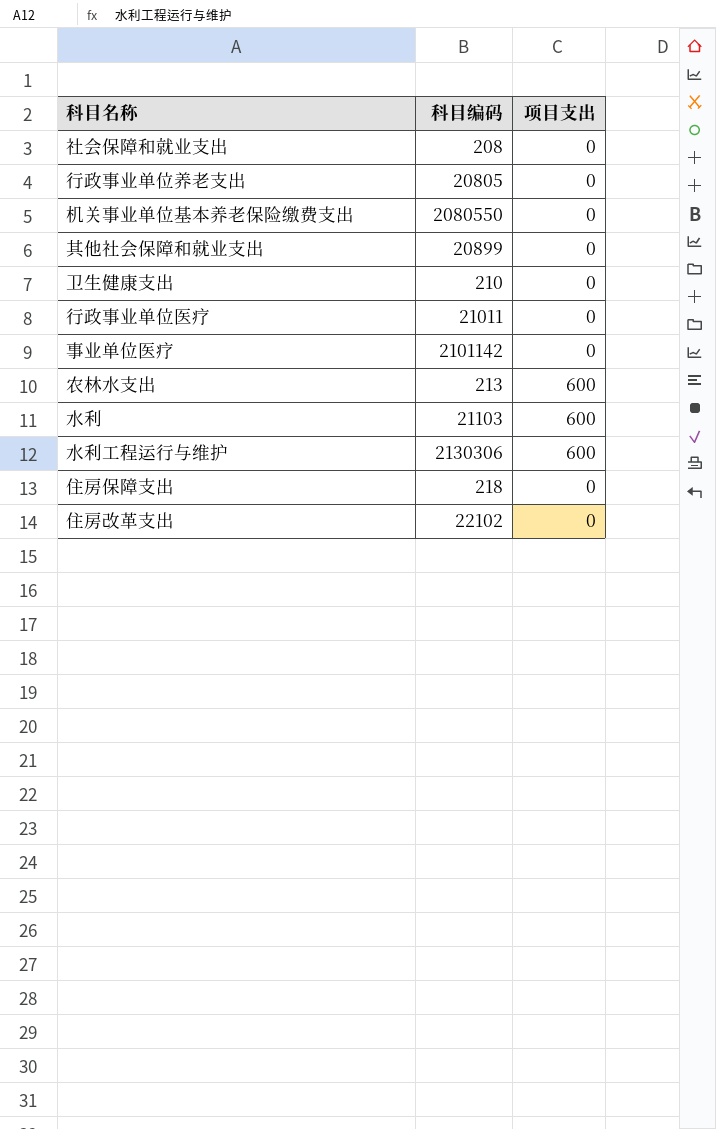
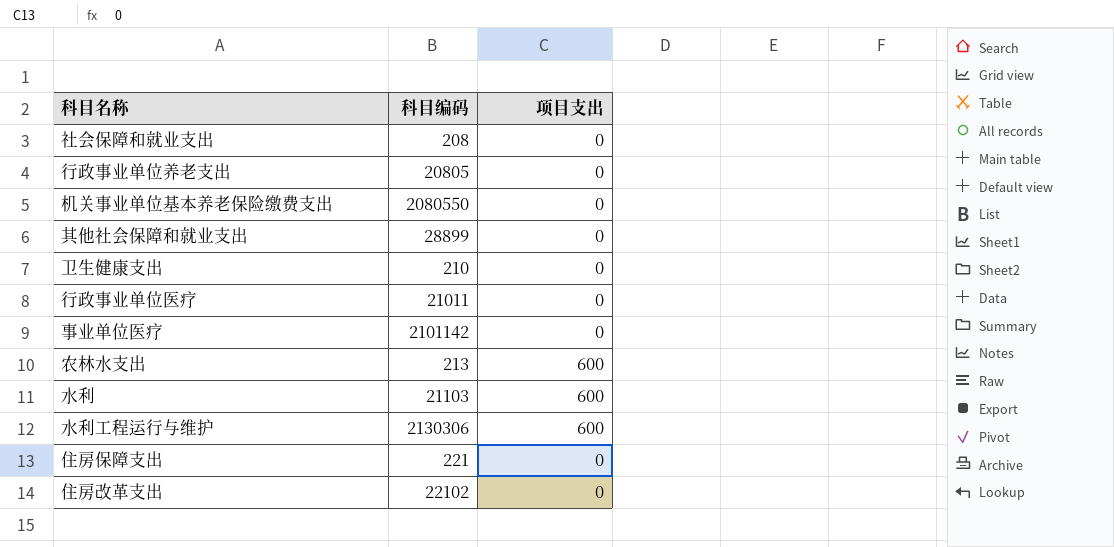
其他社会保障和就业支出 | 科目编码: 20899 -> 28899
住房保障支出 | 科目编码: 218 -> 221

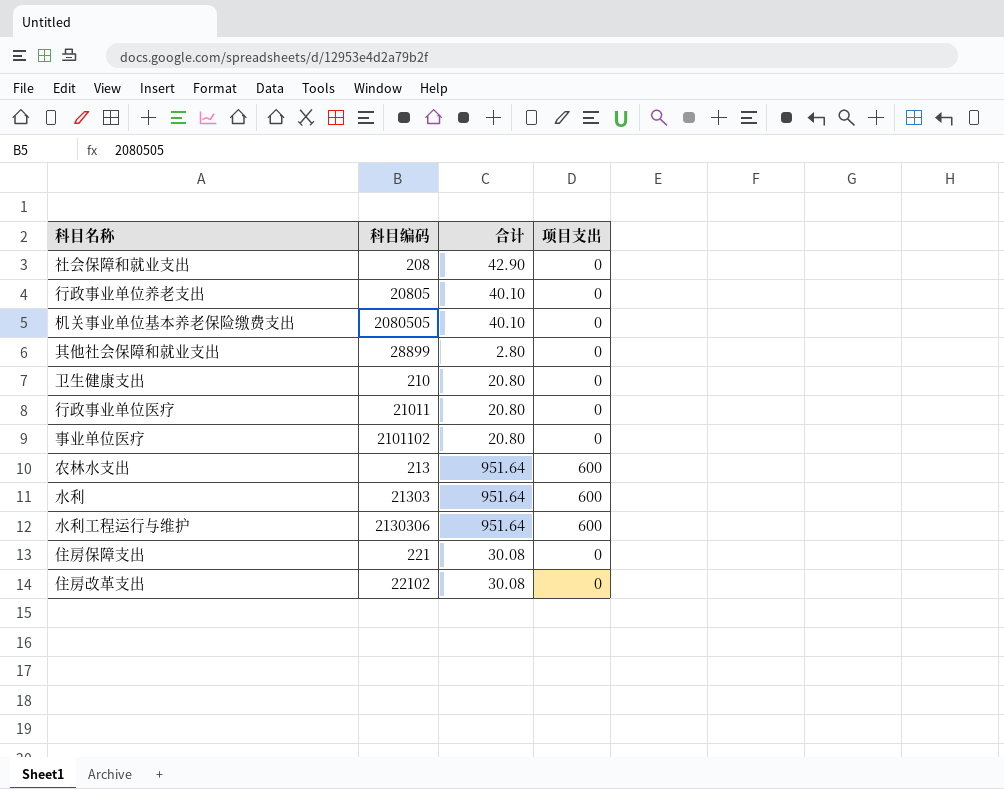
column 合计 | position: none -> 3
机关事业单位基本养老保险缴费支出 | 科目编码: 2080550 -> 2080505
事业单位医疗 | 科目编码: 2101142 -> 2101102
水利 | 科目编码: 21103 -> 21303

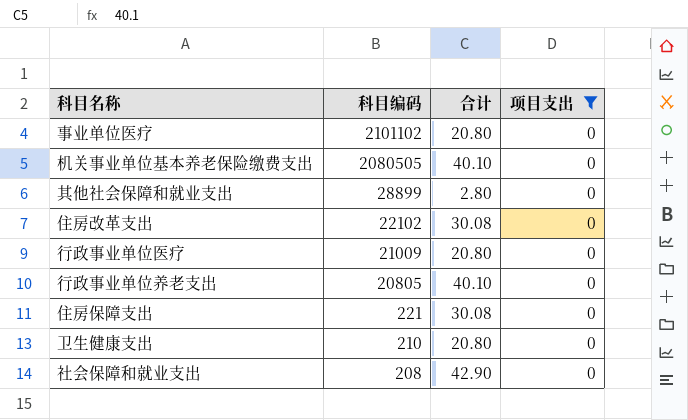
filter: none -> 项目支出 = 0
row order: none -> 科目编码 descending
行政事业单位医疗 | 科目编码: 21011 -> 21009

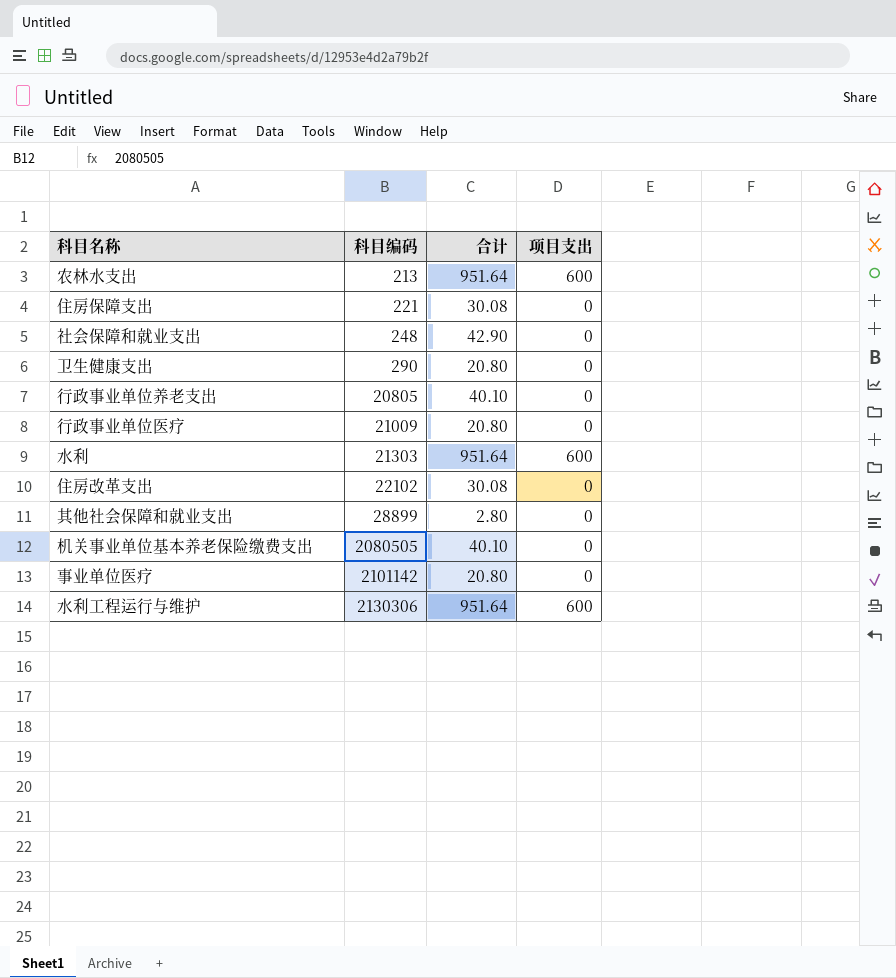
filter: 项目支出 = 0 -> none
row order: 科目编码 descending -> 科目编码 ascending
社会保障和就业支出 | 科目编码: 208 -> 248
卫生健康支出 | 科目编码: 210 -> 290
事业单位医疗 | 科目编码: 2101102 -> 2101142

